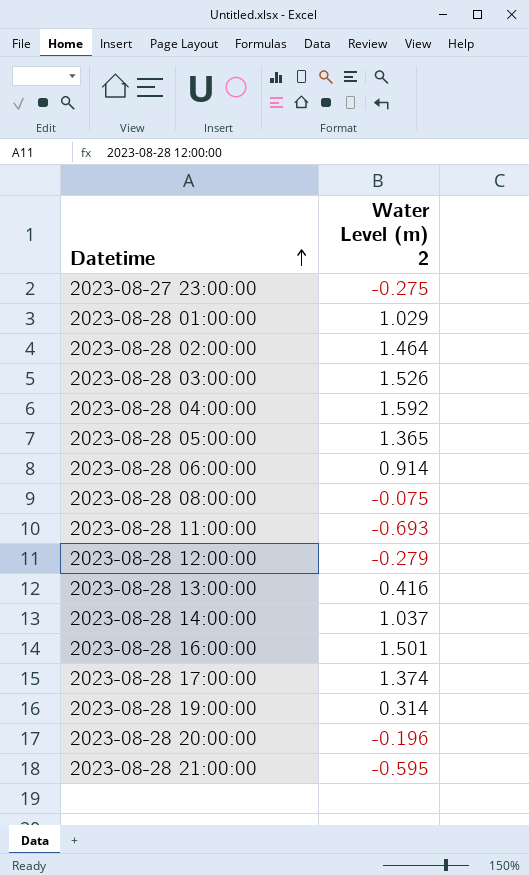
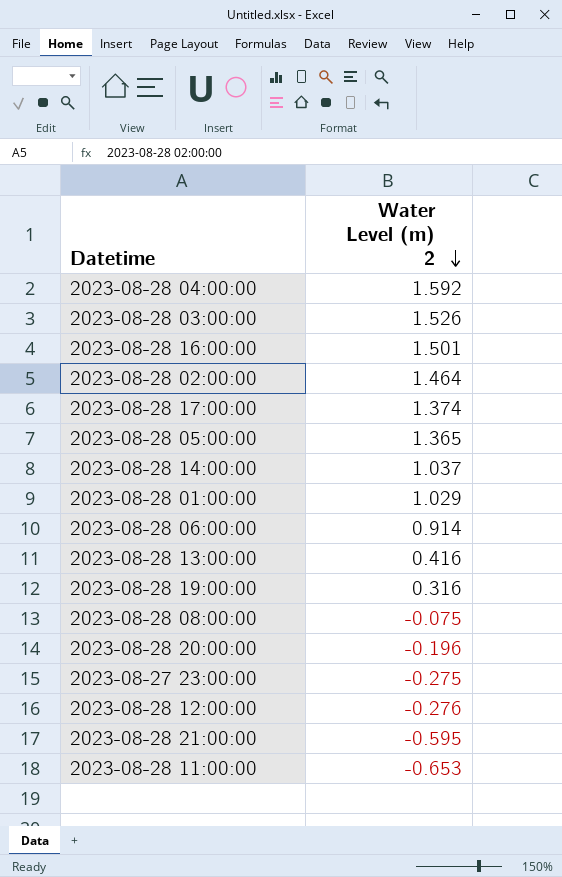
row order: Datetime ascending -> Water Level (m) 2 descending
2023-08-28 19:00:00 | Water Level (m) 2: 0.314 -> 0.316
2023-08-28 12:00:00 | Water Level (m) 2: -0.279 -> -0.276
2023-08-28 11:00:00 | Water Level (m) 2: -0.693 -> -0.653

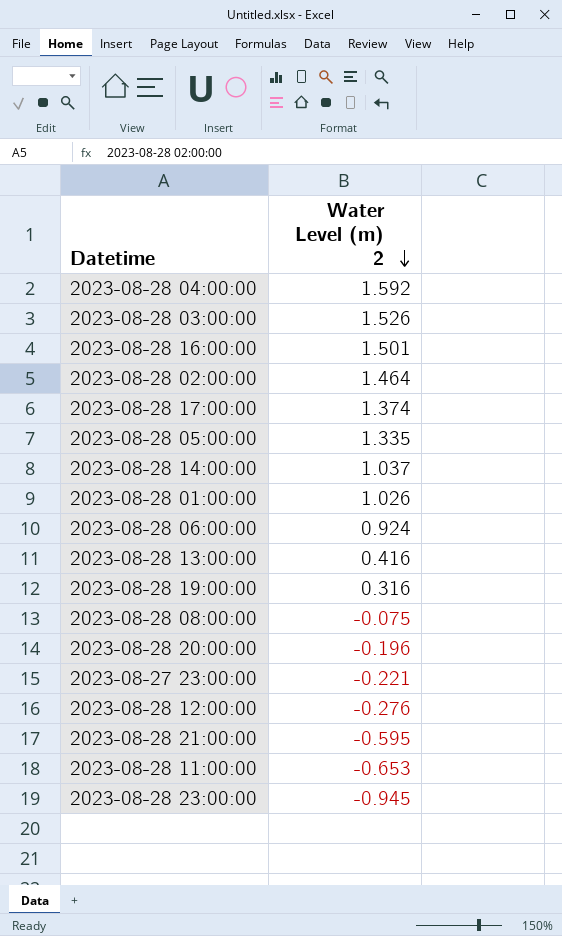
2023-08-28 05:00:00 | Water Level (m) 2: 1.365 -> 1.335
2023-08-28 01:00:00 | Water Level (m) 2: 1.029 -> 1.026
2023-08-28 06:00:00 | Water Level (m) 2: 0.914 -> 0.924
2023-08-27 23:00:00 | Water Level (m) 2: -0.275 -> -0.221
row 2023-08-28 23:00:00: none -> -0.945

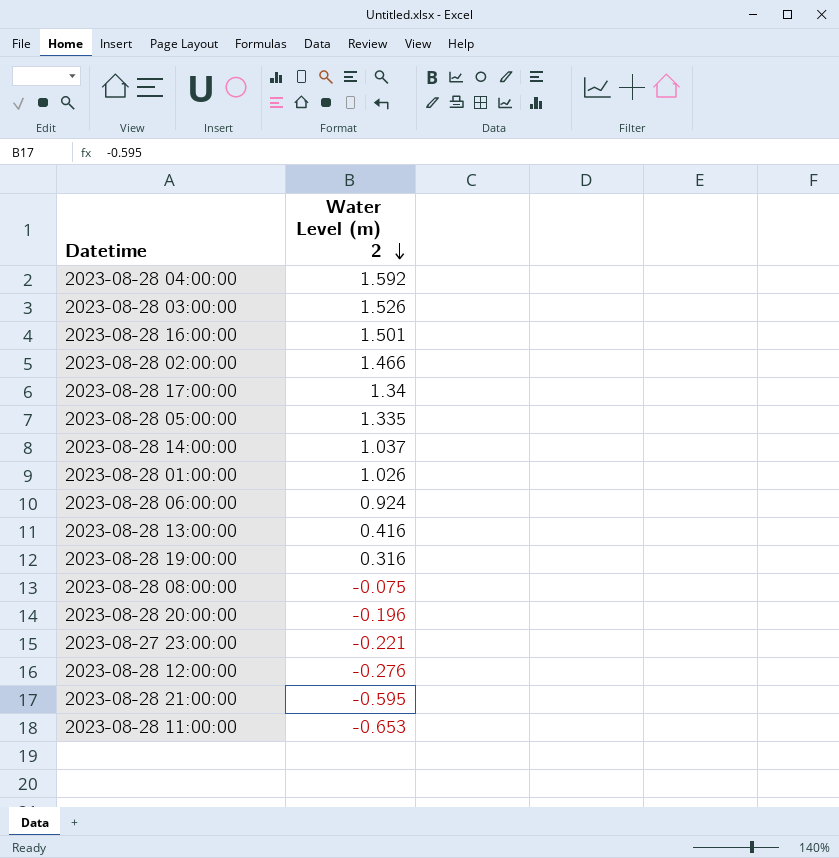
row 2023-08-28 23:00:00: -0.945 -> none
2023-08-28 02:00:00 | Water Level (m) 2: 1.464 -> 1.466
2023-08-28 17:00:00 | Water Level (m) 2: 1.374 -> 1.34

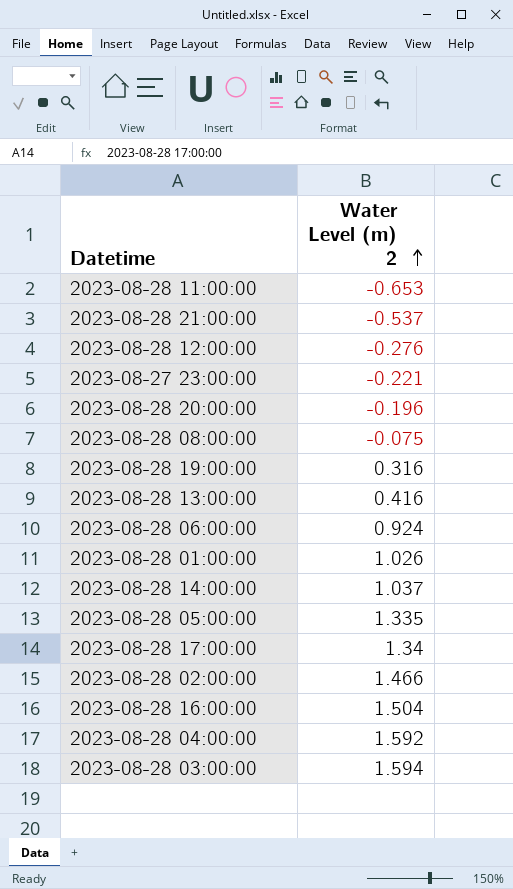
row order: Water Level (m) 2 descending -> Water Level (m) 2 ascending
2023-08-28 21:00:00 | Water Level (m) 2: -0.595 -> -0.537
2023-08-28 16:00:00 | Water Level (m) 2: 1.501 -> 1.504
2023-08-28 03:00:00 | Water Level (m) 2: 1.526 -> 1.594

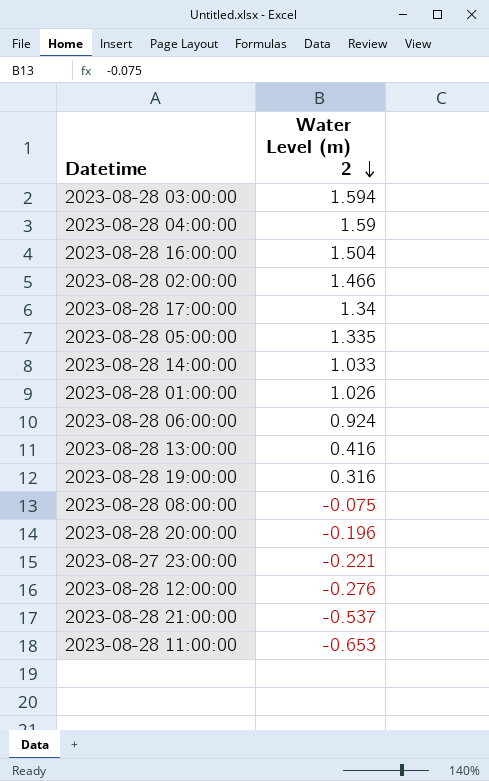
row order: Water Level (m) 2 ascending -> Water Level (m) 2 descending
2023-08-28 04:00:00 | Water Level (m) 2: 1.592 -> 1.59
2023-08-28 14:00:00 | Water Level (m) 2: 1.037 -> 1.033

